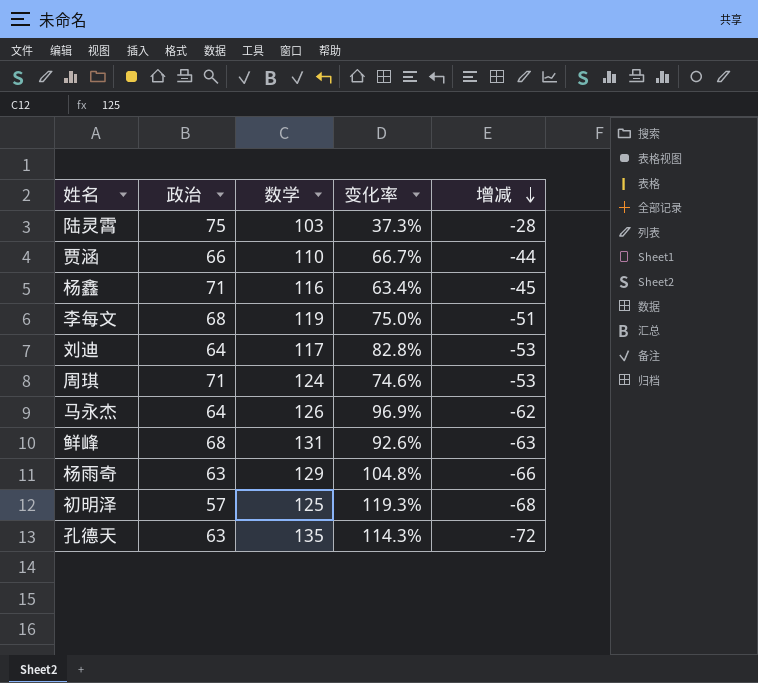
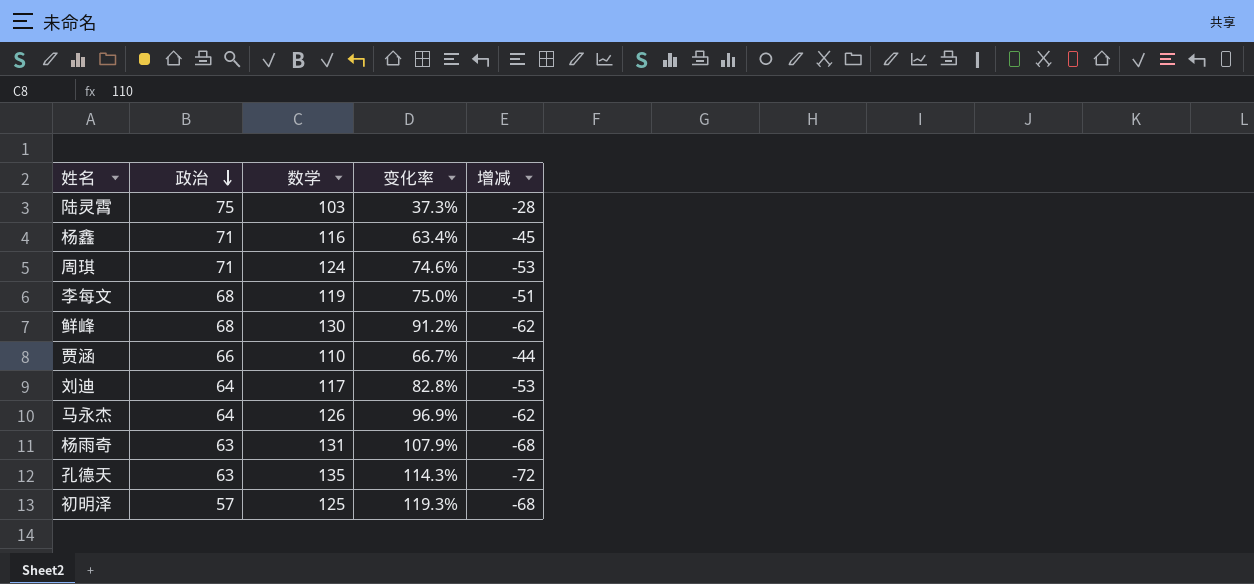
row order: 增减 descending -> 政治 descending
鲜峰 | 数学: 131 -> 130
鲜峰 | 变化率: 92.6% -> 91.2%
鲜峰 | 增减: -63 -> -62
杨雨奇 | 数学: 129 -> 131
杨雨奇 | 变化率: 104.8% -> 107.9%
杨雨奇 | 增减: -66 -> -68

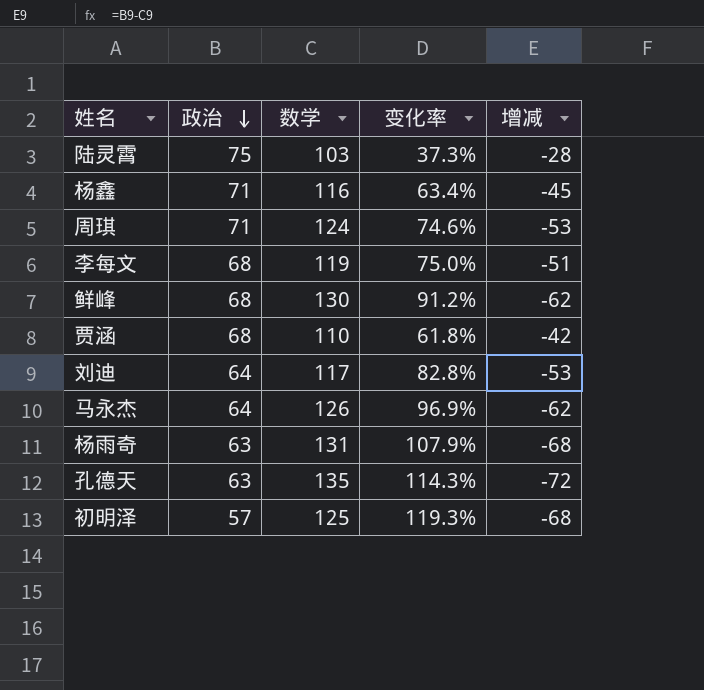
贾涵 | 政治: 66 -> 68
贾涵 | 变化率: 66.7% -> 61.8%
贾涵 | 增减: -44 -> -42

